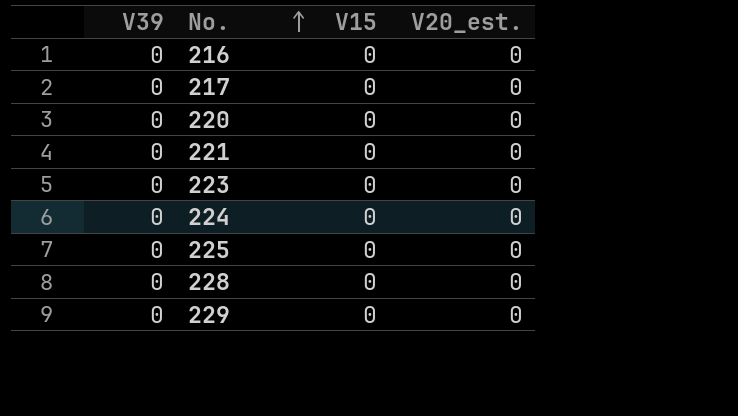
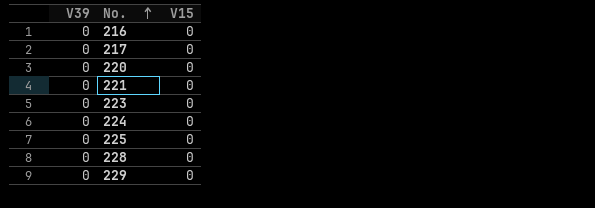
column V20_est. | position: 4 -> none

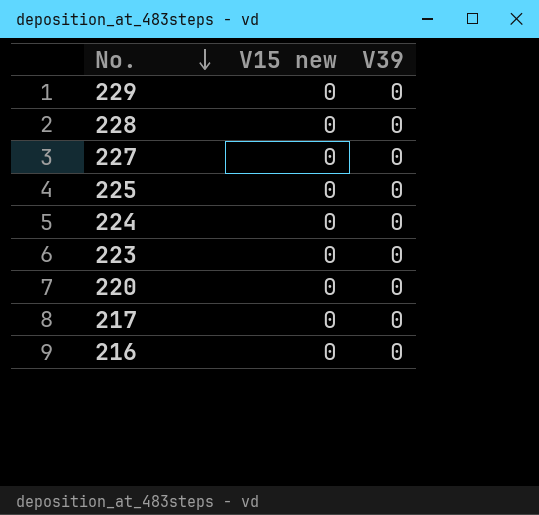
row order: No. ascending -> No. descending
column name: V15 -> V15 new
column V39 | position: 1 -> 3
row 221: 0 | 0 -> none
row 227: none -> 0 | 0

